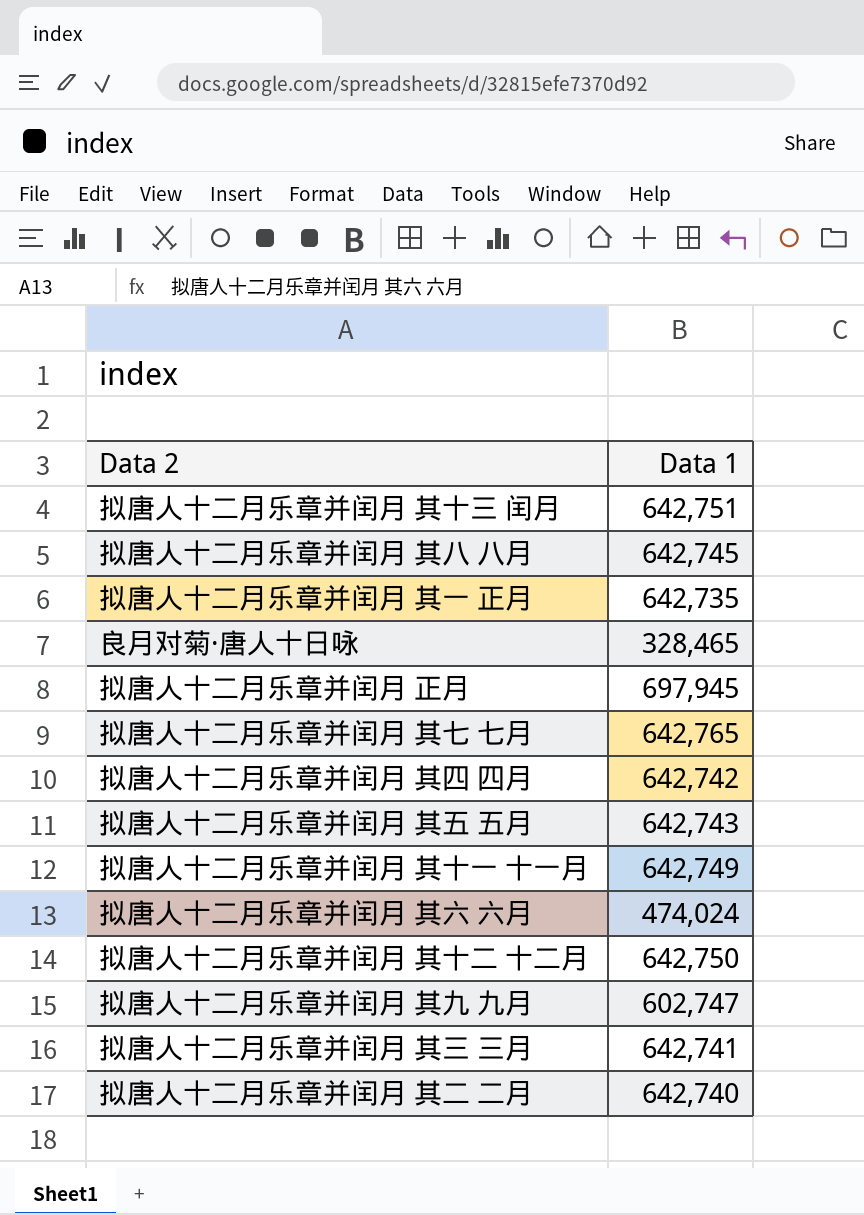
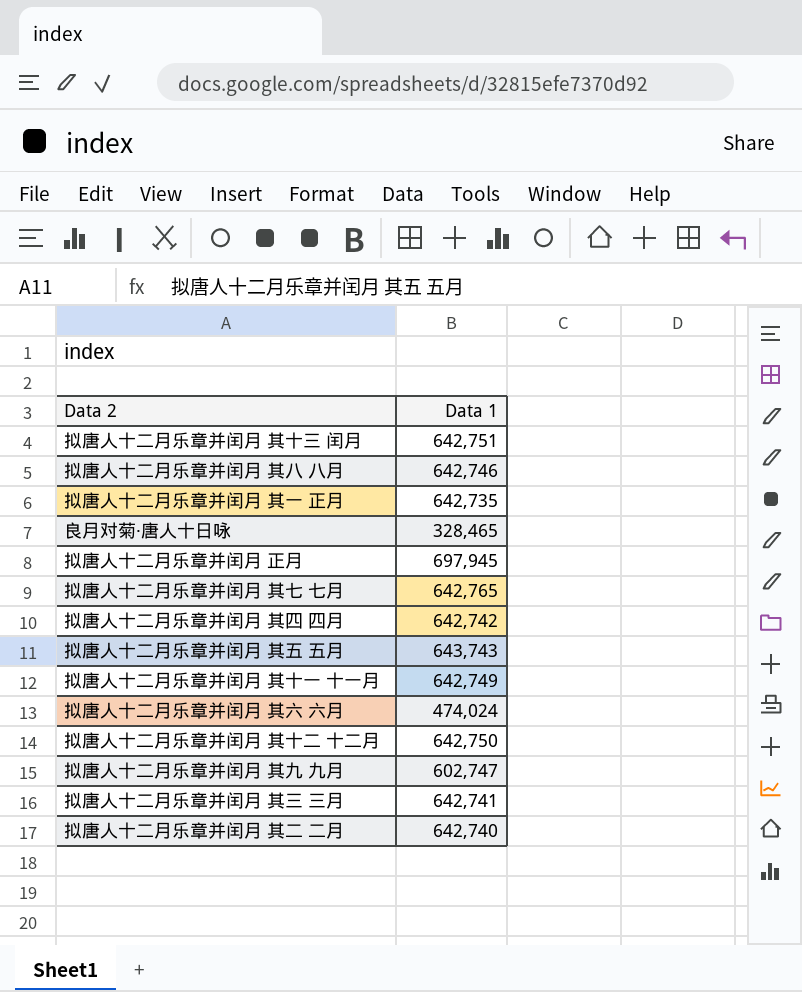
拟唐人十二月乐章并闰月 其八 八月 | Data 1: 642,745 -> 642,746
拟唐人十二月乐章并闰月 其五 五月 | Data 1: 642,743 -> 643,743

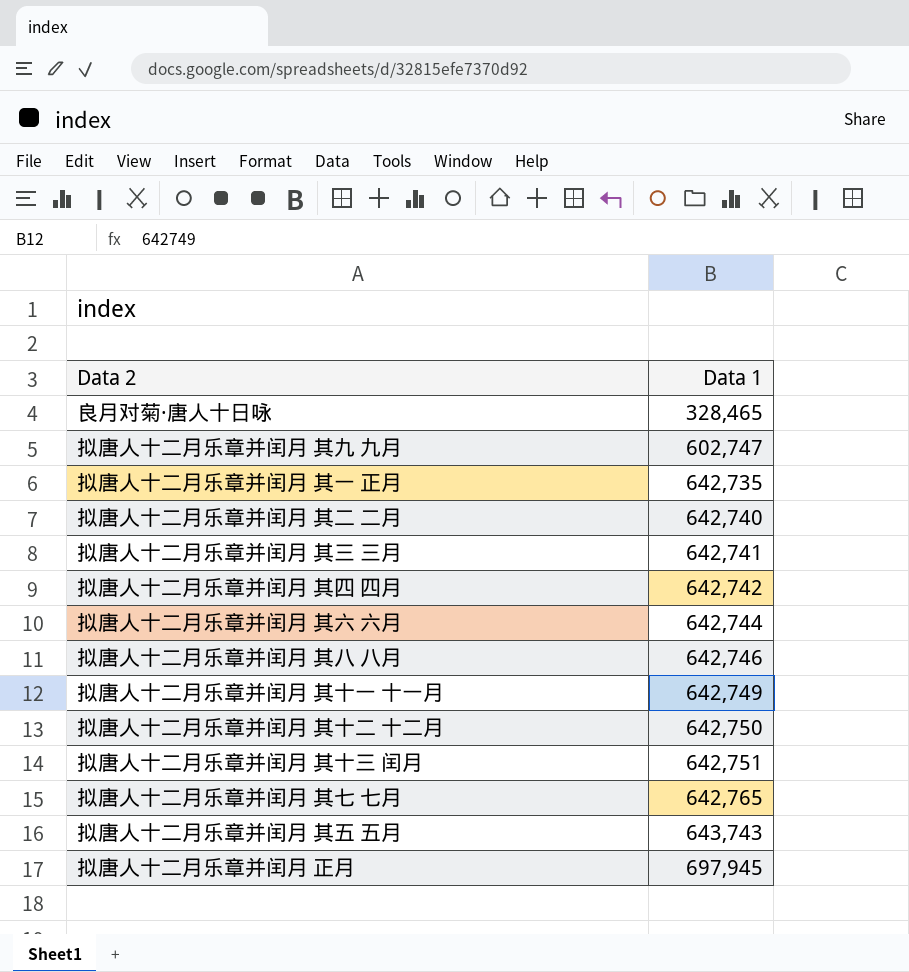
row order: none -> Data 1 ascending
拟唐人十二月乐章并闰月 其六 六月 | Data 1: 474,024 -> 642,744

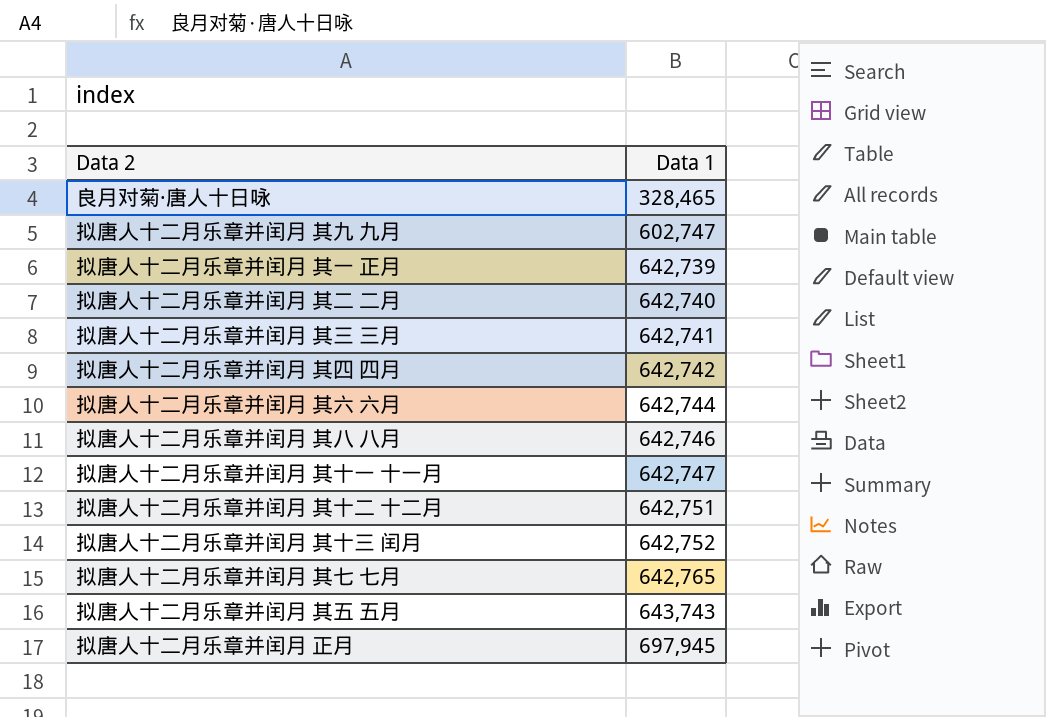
拟唐人十二月乐章并闰月 其一 正月 | Data 1: 642,735 -> 642,739
拟唐人十二月乐章并闰月 其十一 十一月 | Data 1: 642,749 -> 642,747
拟唐人十二月乐章并闰月 其十二 十二月 | Data 1: 642,750 -> 642,751
拟唐人十二月乐章并闰月 其十三 闰月 | Data 1: 642,751 -> 642,752

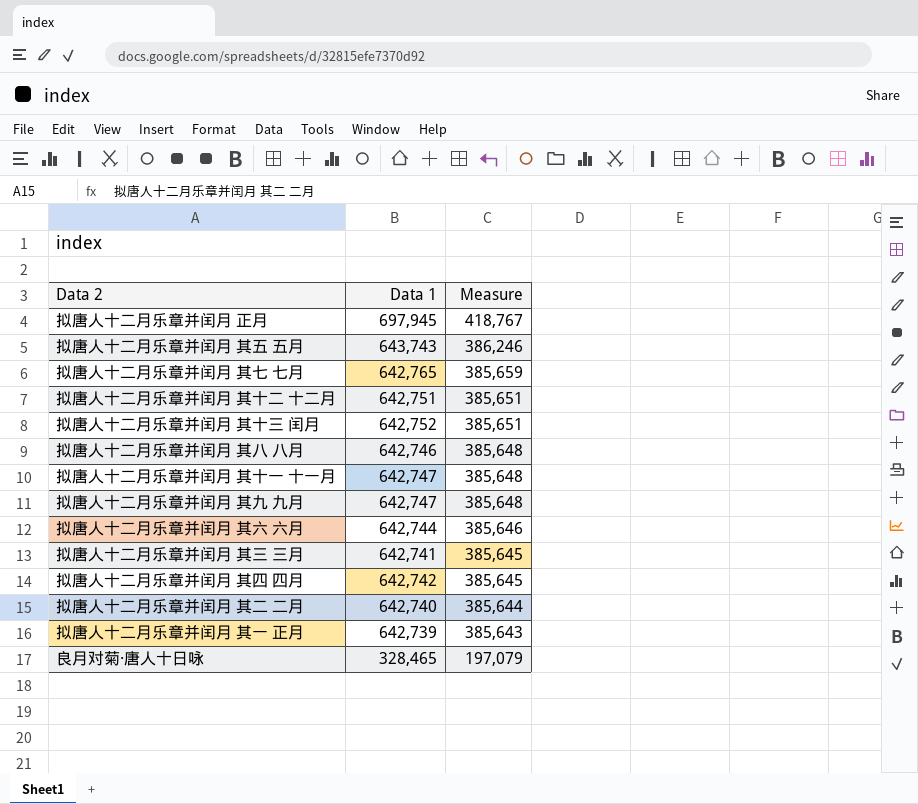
row order: Data 1 ascending -> Measure descending
column Measure | formula: none -> [Data 1] * 0.6
拟唐人十二月乐章并闰月 其九 九月 | Data 1: 602,747 -> 642,747

